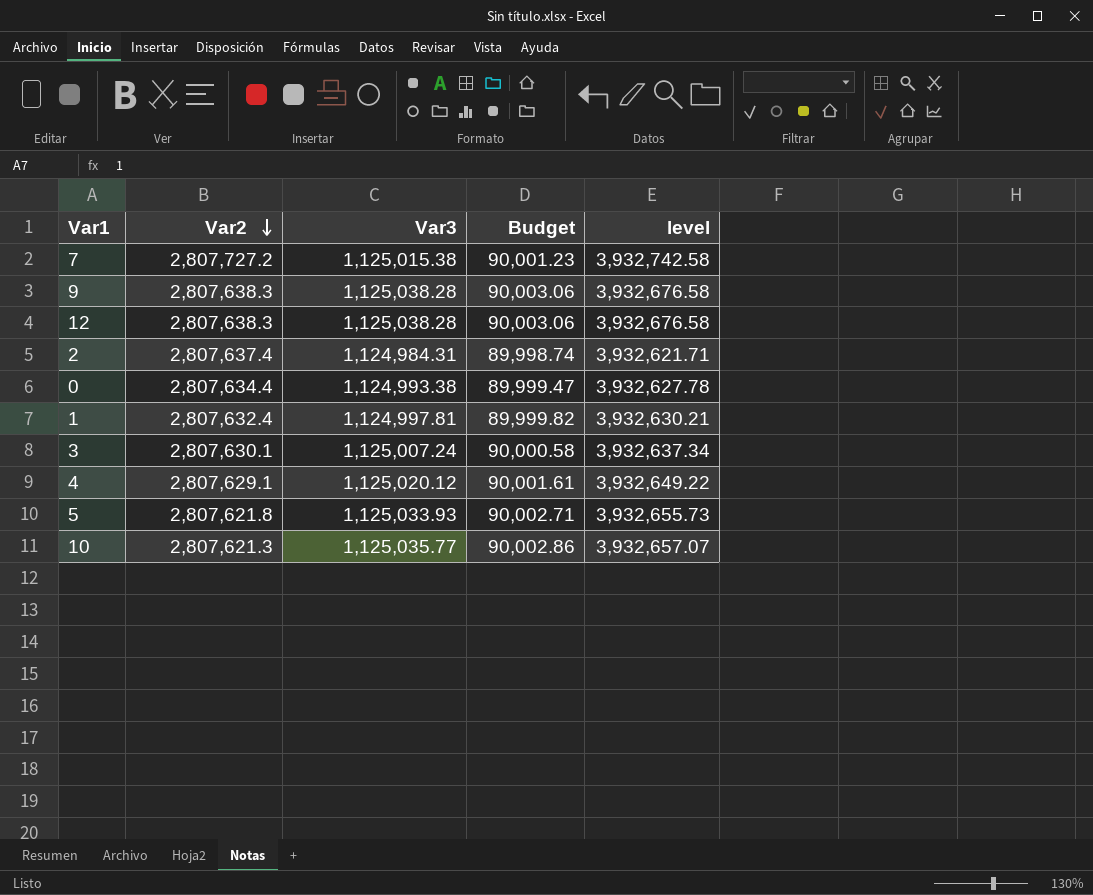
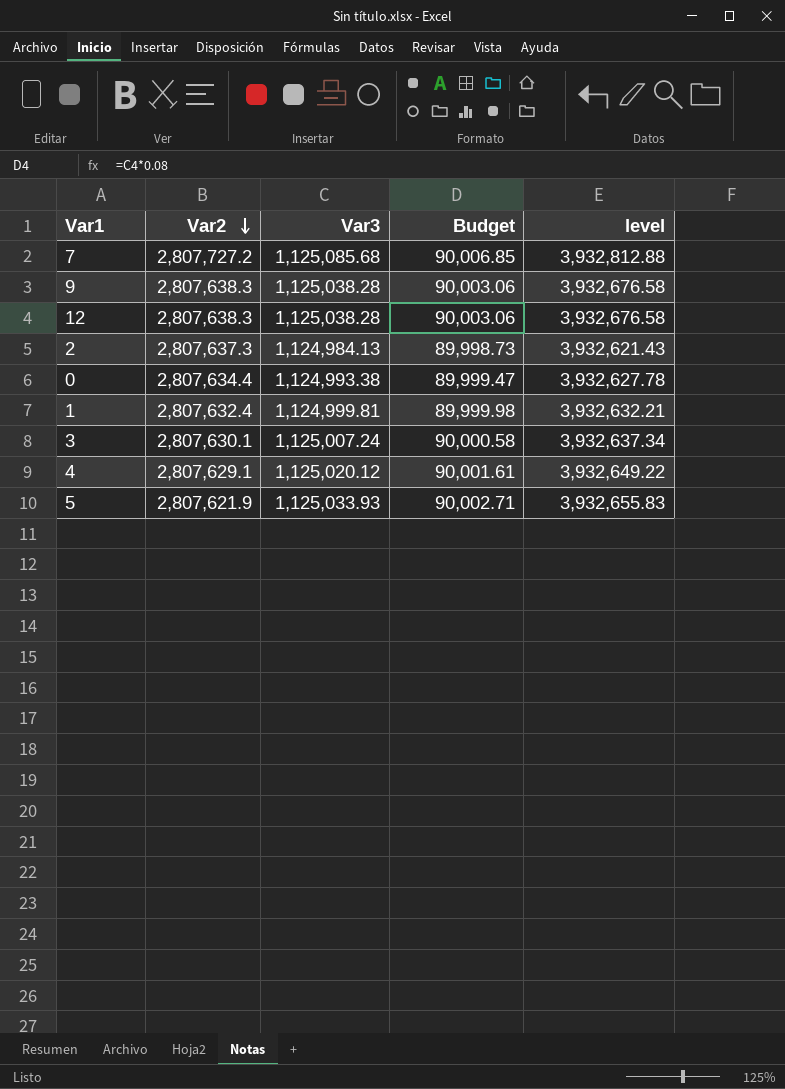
row 10: 2,807,621.3 | 1,125,035.77 | 90,002.86 | 3,932,657.07 -> none
7 | Var3: 1,125,015.38 -> 1,125,085.68
7 | Budget: 90,001.23 -> 90,006.85
7 | level: 3,932,742.58 -> 3,932,812.88
2 | Var2: 2,807,637.4 -> 2,807,637.3
2 | Var3: 1,124,984.31 -> 1,124,984.13
2 | Budget: 89,998.74 -> 89,998.73
2 | level: 3,932,621.71 -> 3,932,621.43
1 | Var3: 1,124,997.81 -> 1,124,999.81
1 | Budget: 89,999.82 -> 89,999.98
1 | level: 3,932,630.21 -> 3,932,632.21
5 | Var2: 2,807,621.8 -> 2,807,621.9
5 | level: 3,932,655.73 -> 3,932,655.83

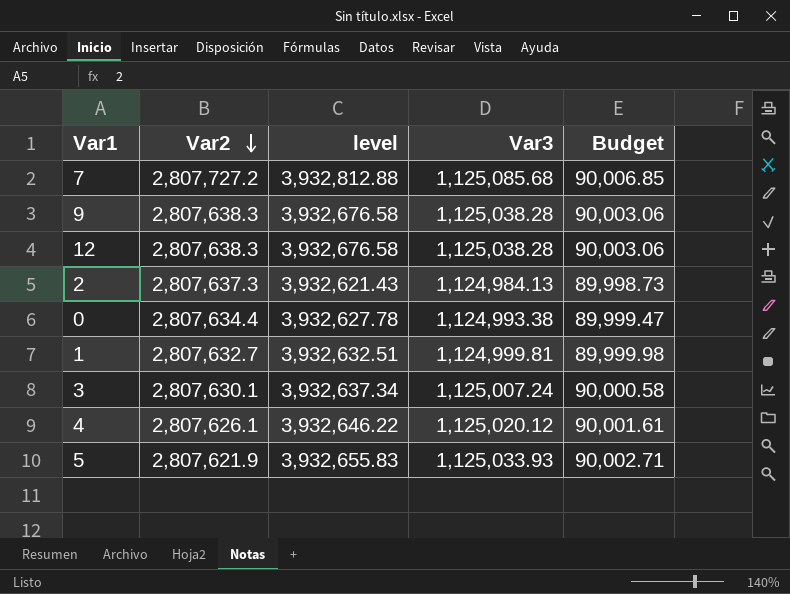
column level | position: 5 -> 3
1 | Var2: 2,807,632.4 -> 2,807,632.7
1 | level: 3,932,632.21 -> 3,932,632.51
4 | Var2: 2,807,629.1 -> 2,807,626.1
4 | level: 3,932,649.22 -> 3,932,646.22

